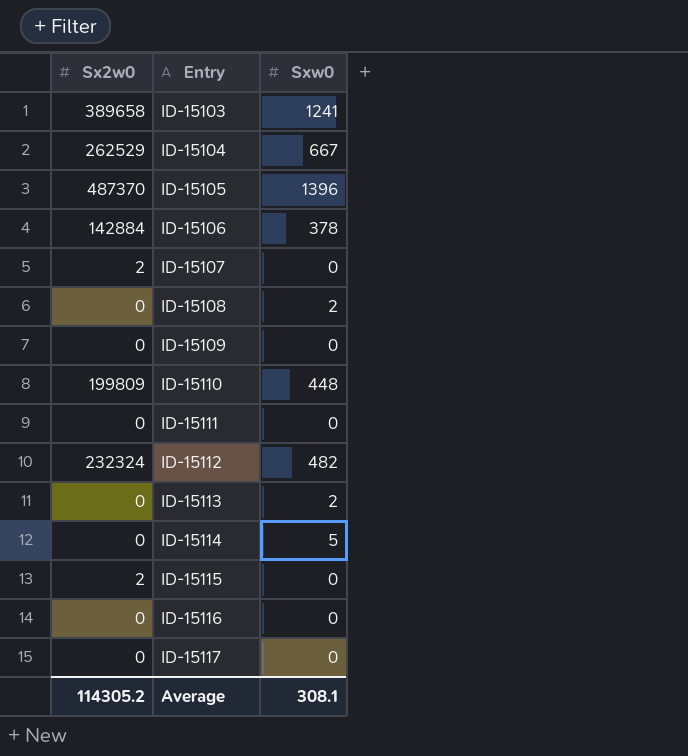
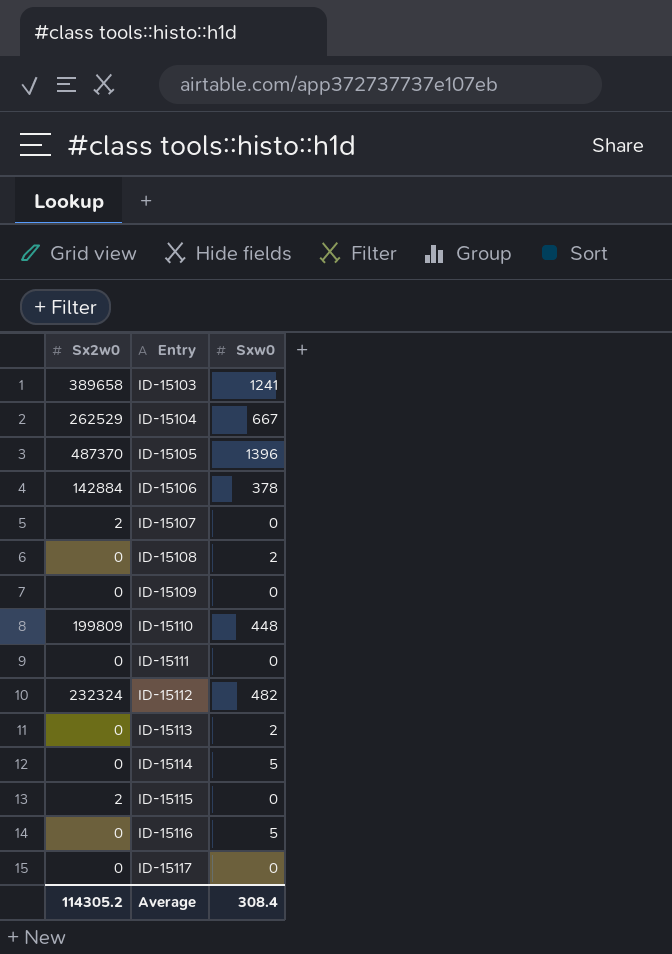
ID-15116 | Sxw0: 0 -> 5
Average | Sxw0: 308.1 -> 308.4

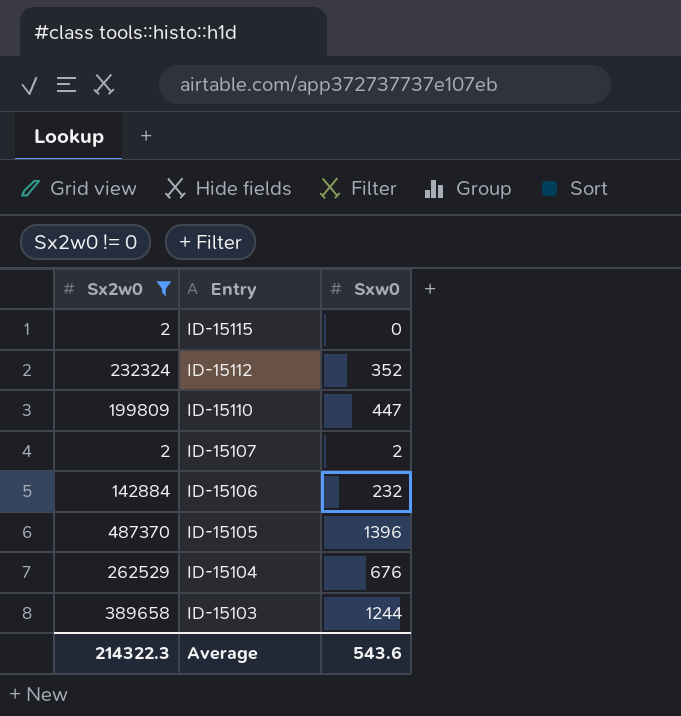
filter: none -> Sx2w0 != 0
row order: Entry ascending -> Entry descending
ID-15112 | Sxw0: 482 -> 352
ID-15110 | Sxw0: 448 -> 447
ID-15107 | Sxw0: 0 -> 2
ID-15106 | Sxw0: 378 -> 232
ID-15104 | Sxw0: 667 -> 676
ID-15103 | Sxw0: 1241 -> 1244
Average | Sx2w0: 114305.2 -> 214322.3
Average | Sxw0: 308.4 -> 543.6

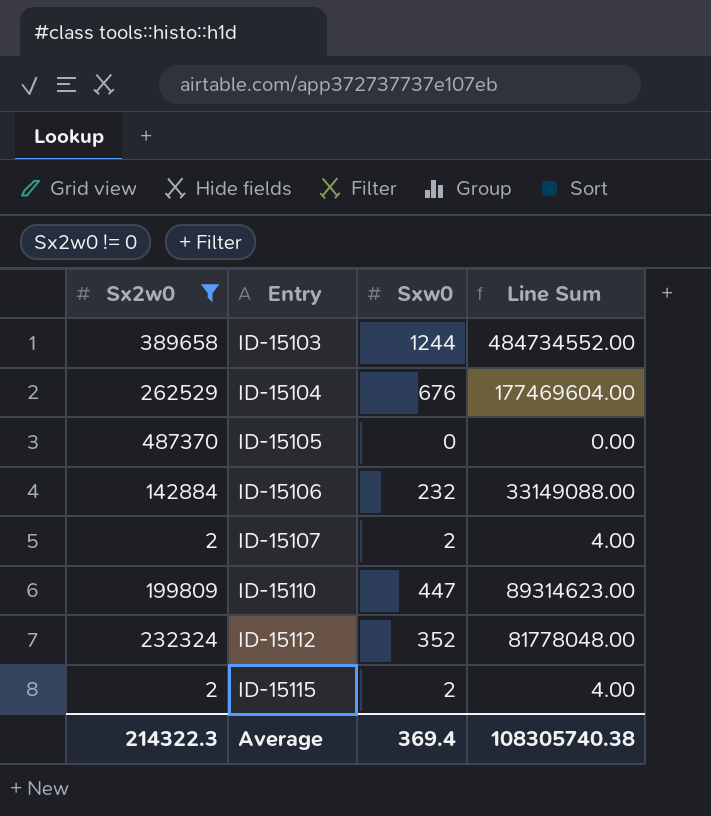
row order: Entry descending -> Entry ascending
column Line Sum | formula: none -> [Sx2w0] * [Sxw0]
ID-15105 | Sxw0: 1396 -> 0
ID-15115 | Sxw0: 0 -> 2
Average | Sxw0: 543.6 -> 369.4

